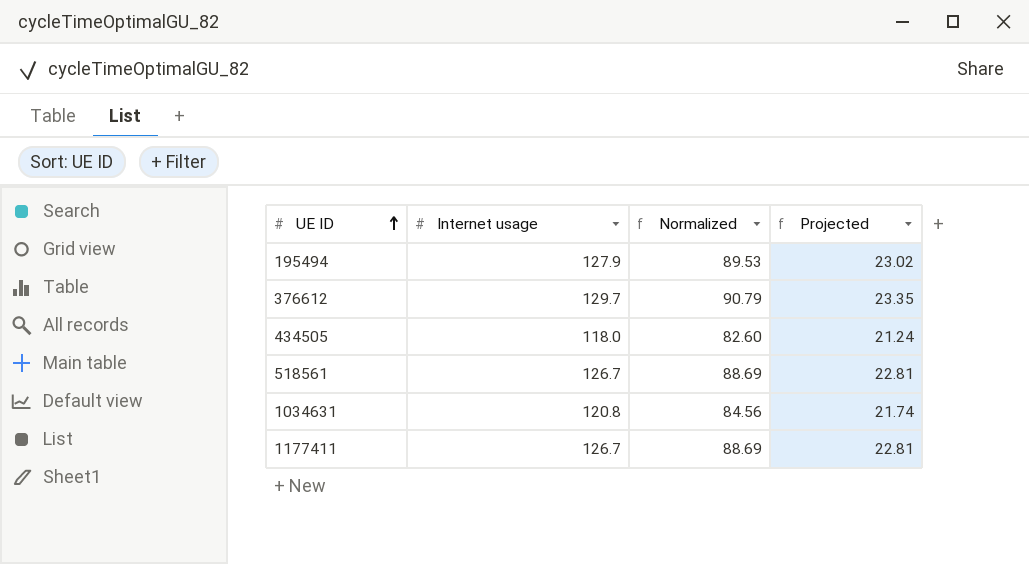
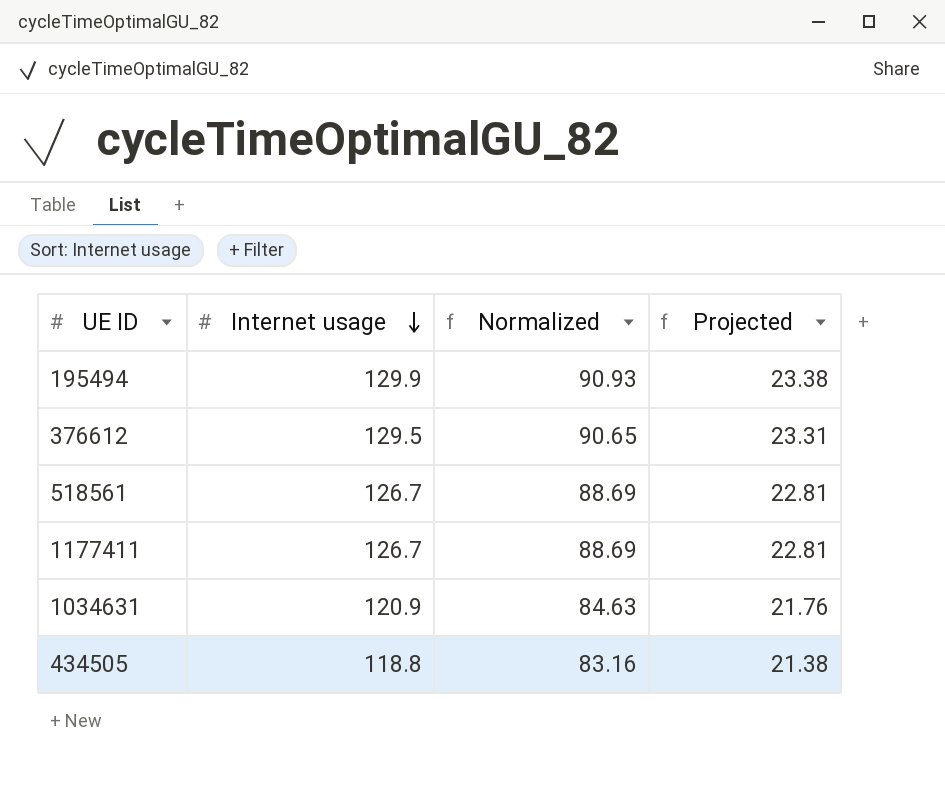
row order: UE ID ascending -> Internet usage descending
195494 | Internet usage: 127.9 -> 129.9
195494 | Normalized: 89.53 -> 90.93
195494 | Projected: 23.02 -> 23.38
376612 | Internet usage: 129.7 -> 129.5
376612 | Normalized: 90.79 -> 90.65
376612 | Projected: 23.35 -> 23.31
1034631 | Internet usage: 120.8 -> 120.9
1034631 | Normalized: 84.56 -> 84.63
1034631 | Projected: 21.74 -> 21.76
434505 | Internet usage: 118.0 -> 118.8
434505 | Normalized: 82.60 -> 83.16
434505 | Projected: 21.24 -> 21.38

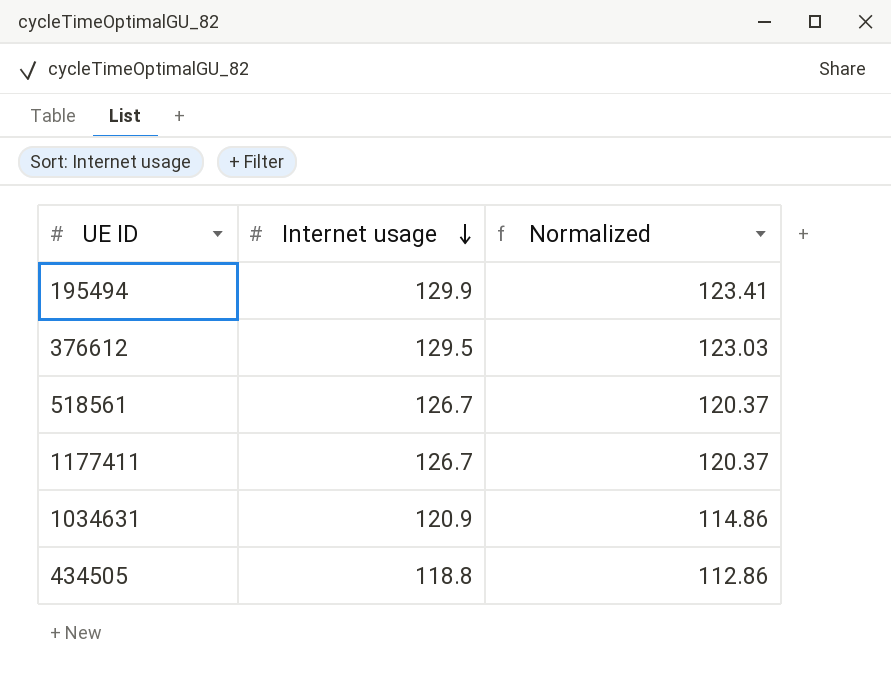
column Projected | formula: [Internet usage] * 0.18 -> none
column Normalized | formula: [Internet usage] * 0.7 -> [Internet usage] * 0.95

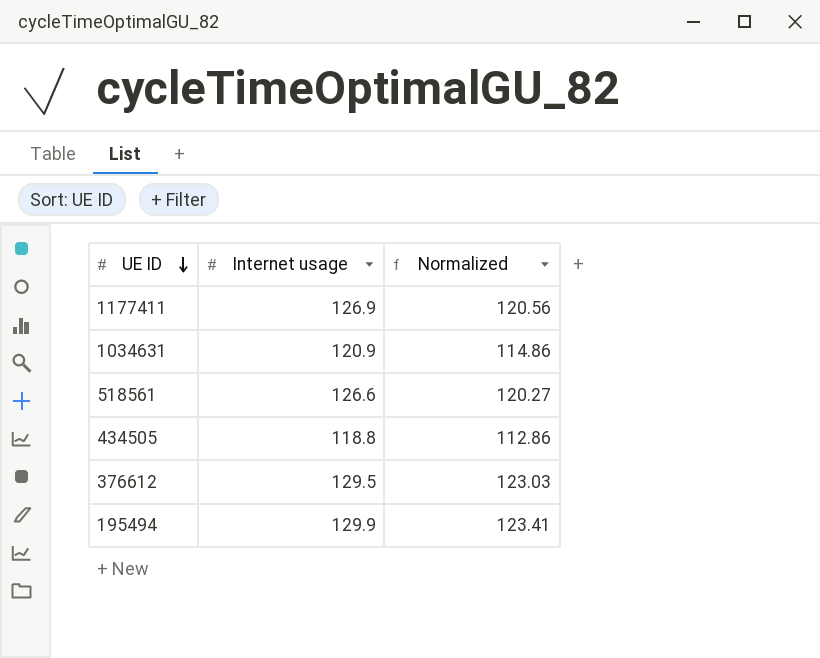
row order: Internet usage descending -> UE ID descending
1177411 | Internet usage: 126.7 -> 126.9
1177411 | Normalized: 120.37 -> 120.56
518561 | Internet usage: 126.7 -> 126.6
518561 | Normalized: 120.37 -> 120.27

